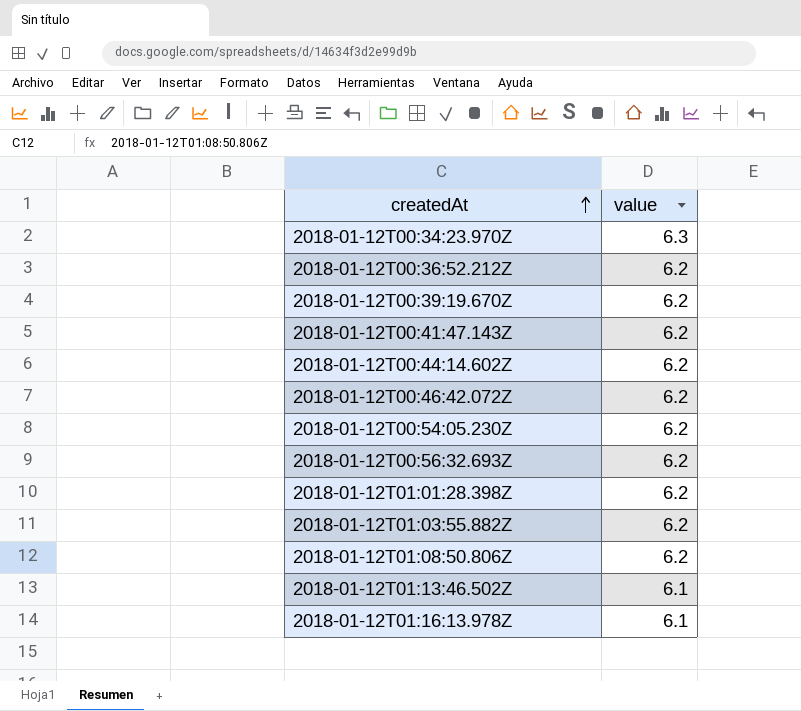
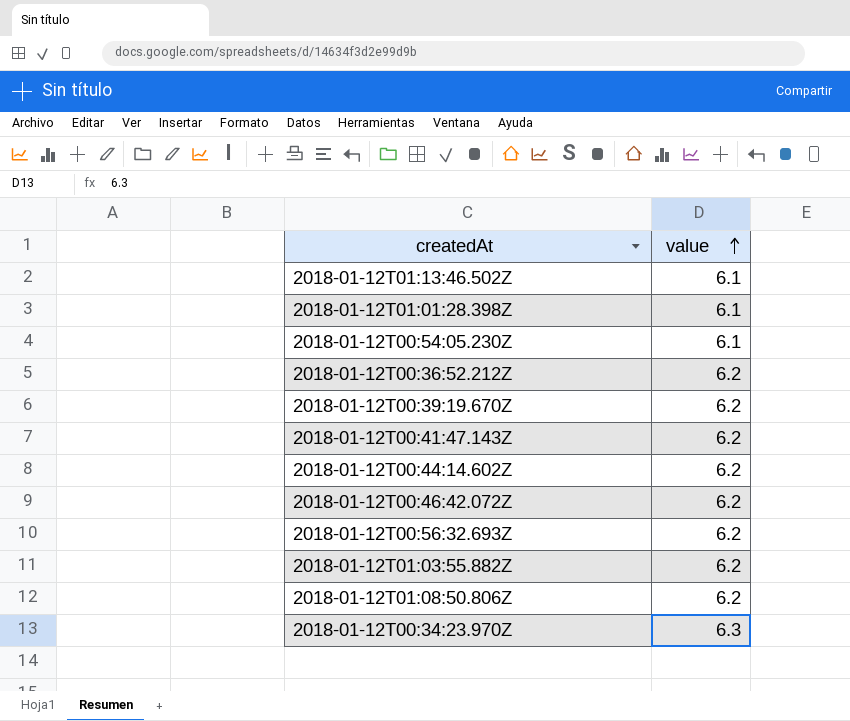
row order: createdAt ascending -> value ascending
row 2018-01-12T01:16:13.978Z: 6.1 -> none
2018-01-12T01:01:28.398Z | value: 6.2 -> 6.1
2018-01-12T00:54:05.230Z | value: 6.2 -> 6.1

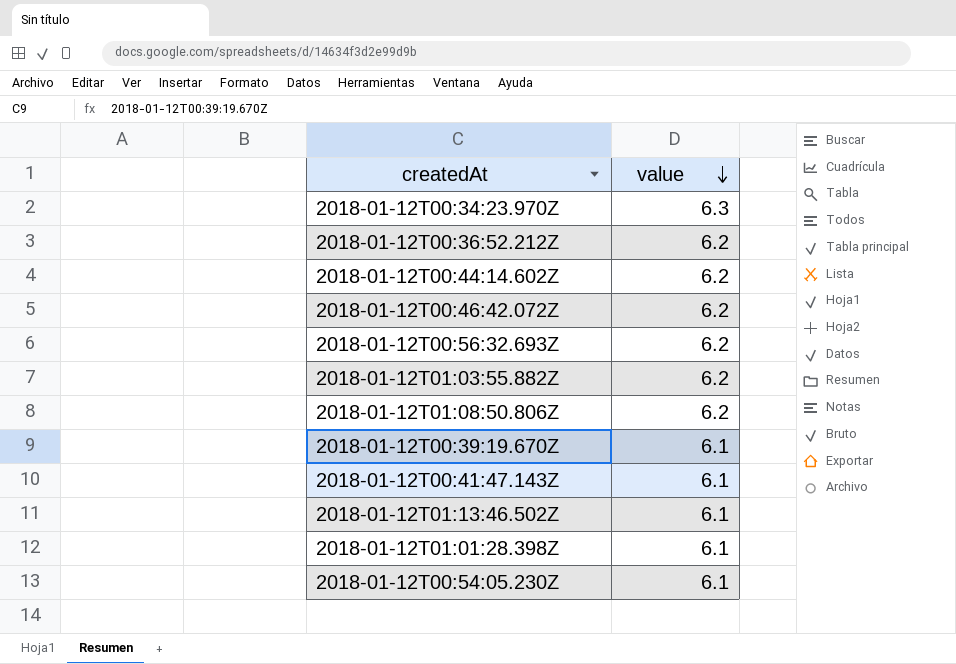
row order: value ascending -> value descending
2018-01-12T00:39:19.670Z | value: 6.2 -> 6.1
2018-01-12T00:41:47.143Z | value: 6.2 -> 6.1

